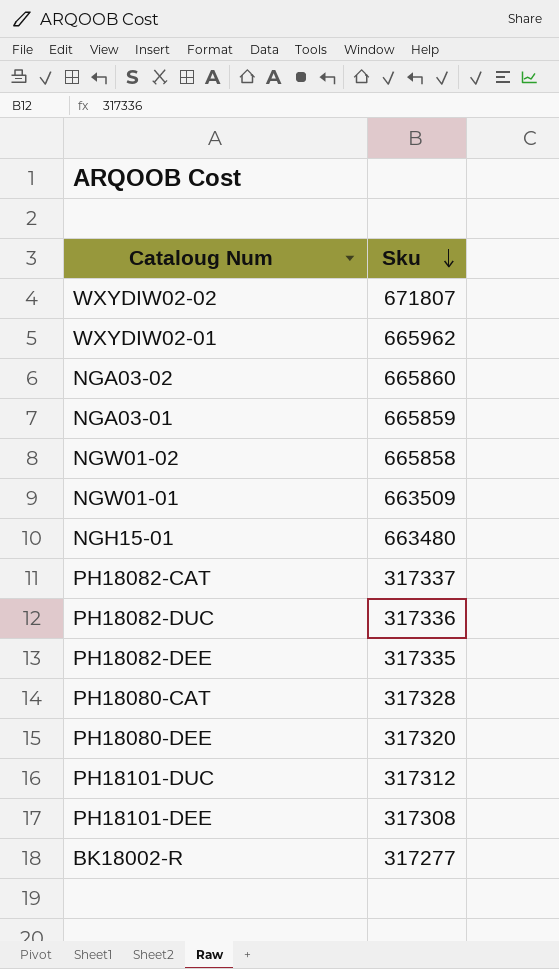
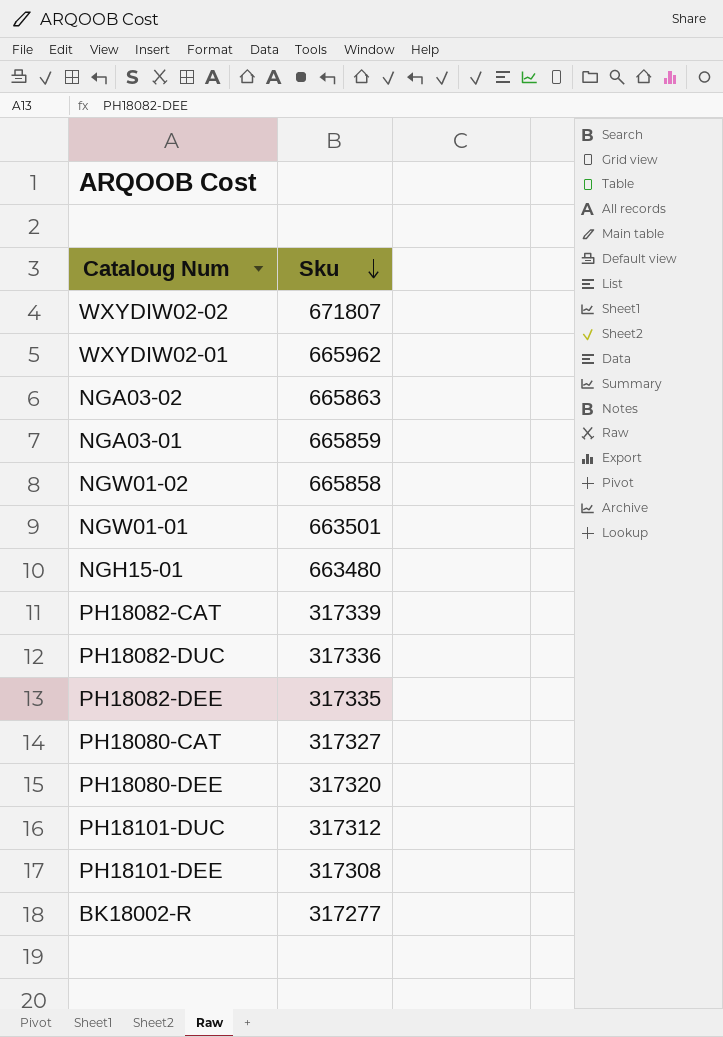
NGA03-02 | Sku: 665860 -> 665863
NGW01-01 | Sku: 663509 -> 663501
PH18082-CAT | Sku: 317337 -> 317339
PH18080-CAT | Sku: 317328 -> 317327

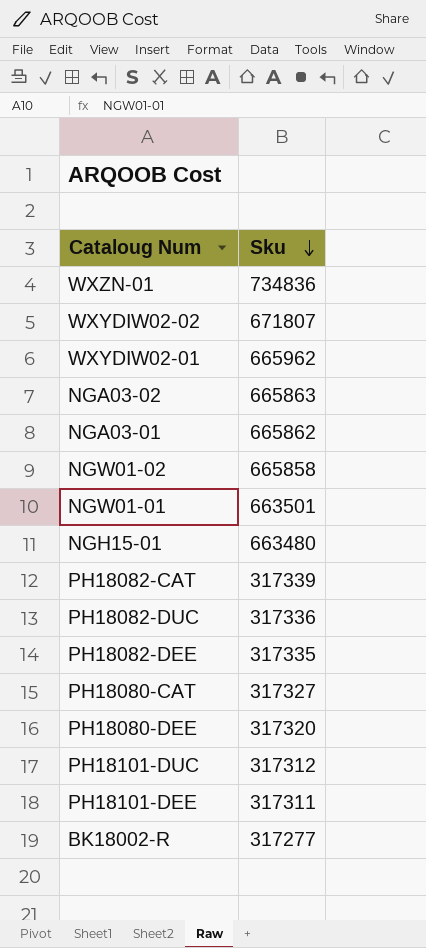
row WXZN-01: none -> 734836
NGA03-01 | Sku: 665859 -> 665862
PH18101-DEE | Sku: 317308 -> 317311

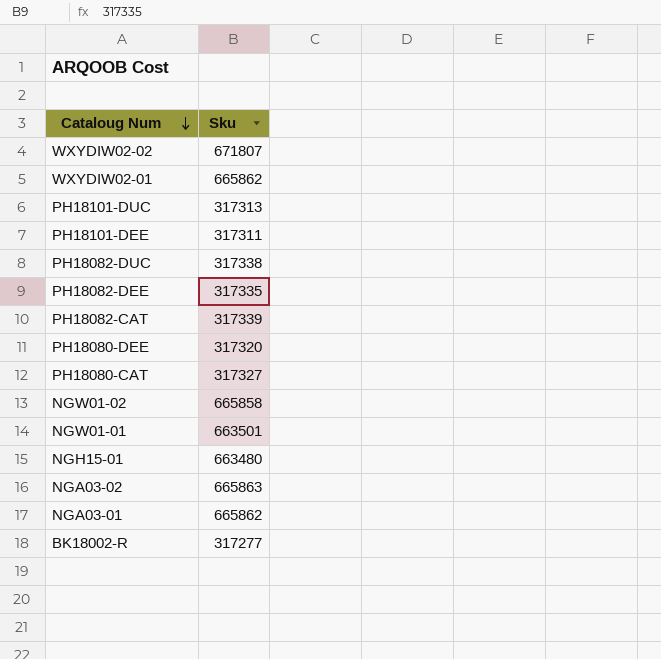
row order: Sku descending -> Cataloug Num descending
row WXZN-01: 734836 -> none
WXYDIW02-01 | Sku: 665962 -> 665862
PH18101-DUC | Sku: 317312 -> 317313
PH18082-DUC | Sku: 317336 -> 317338

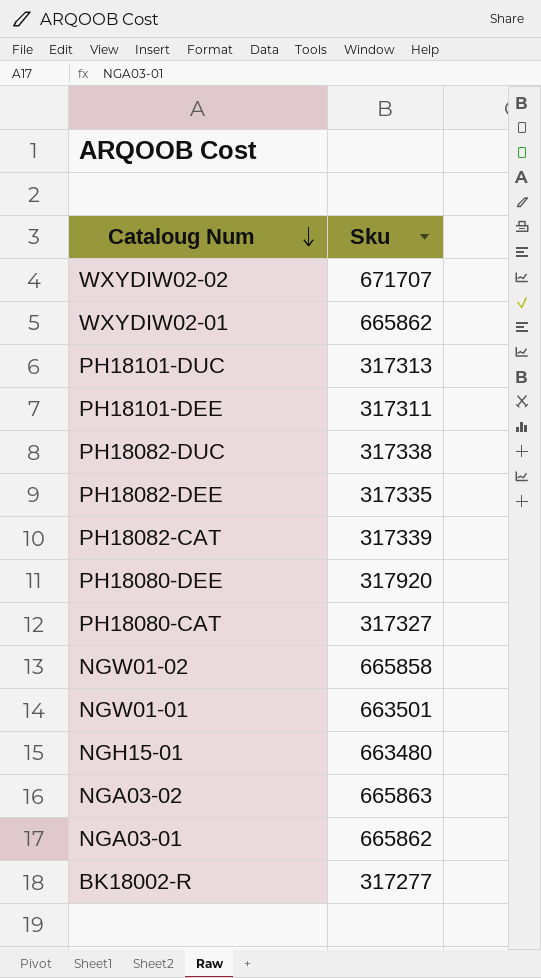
WXYDIW02-02 | Sku: 671807 -> 671707
PH18080-DEE | Sku: 317320 -> 317920

